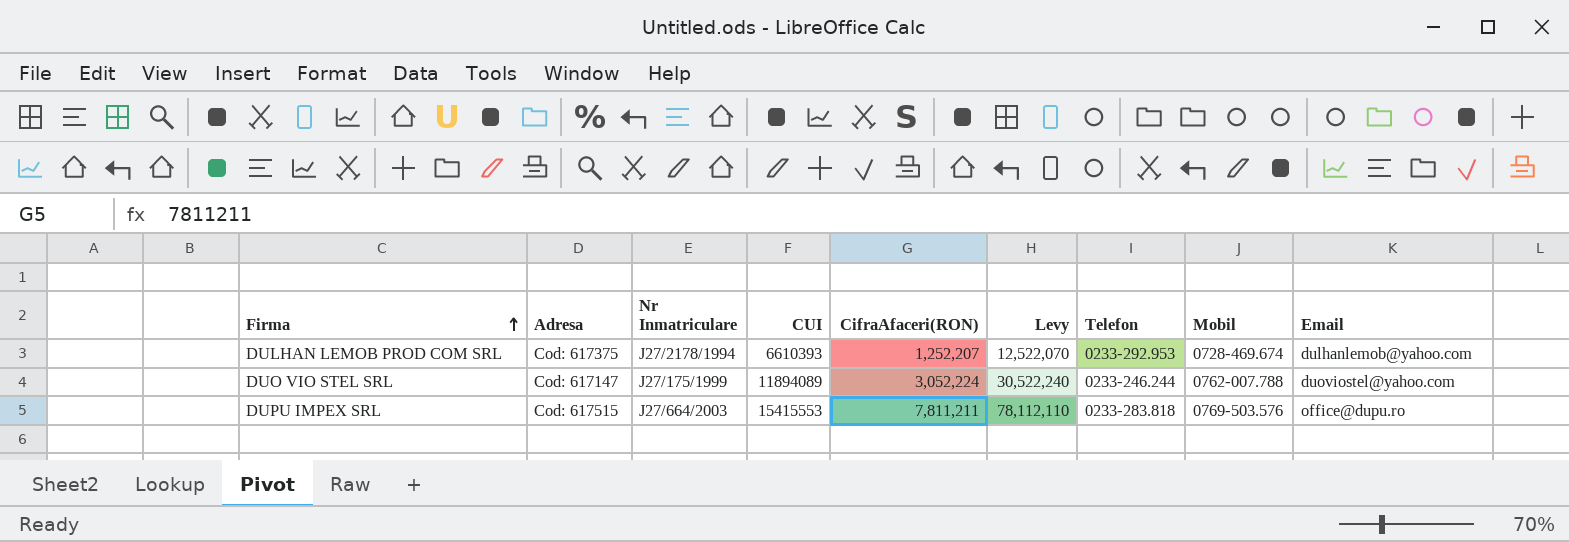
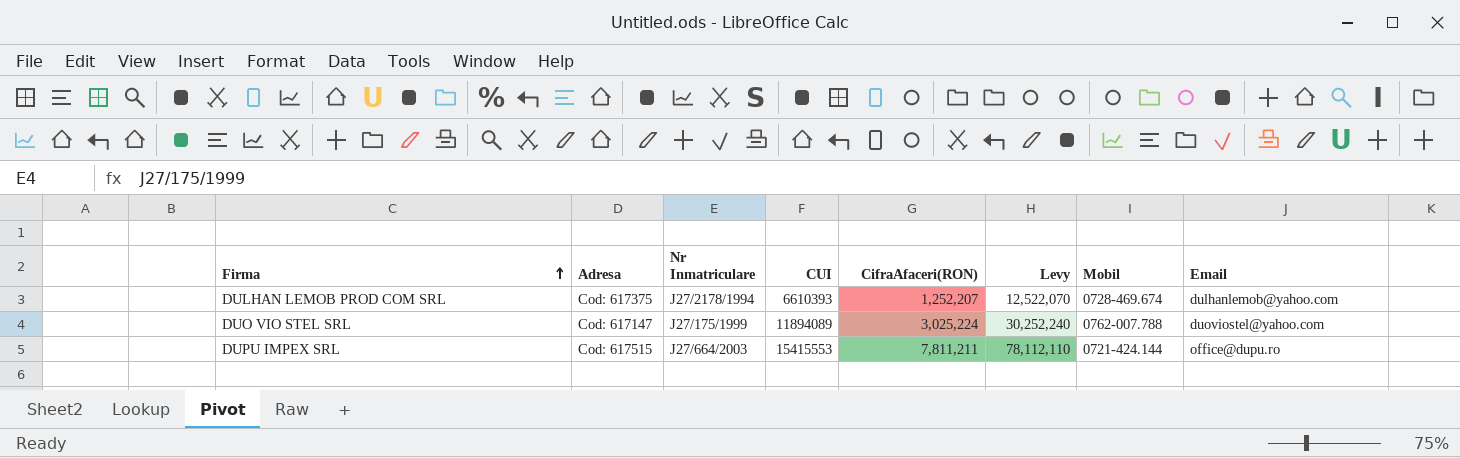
column Telefon | position: 7 -> none
DUO VIO STEL SRL | CifraAfaceri(RON): 3,052,224 -> 3,025,224
DUO VIO STEL SRL | Levy: 30,522,240 -> 30,252,240
DUPU IMPEX SRL | Mobil: 0769-503.576 -> 0721-424.144

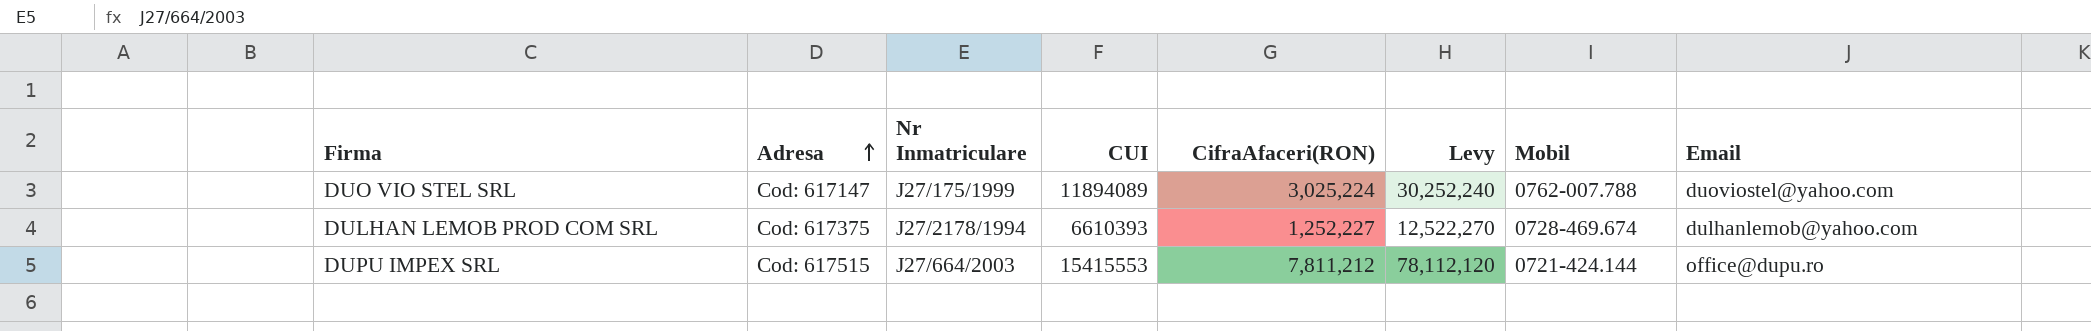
row order: Firma ascending -> Adresa ascending
DULHAN LEMOB PROD COM SRL | CifraAfaceri(RON): 1,252,207 -> 1,252,227
DULHAN LEMOB PROD COM SRL | Levy: 12,522,070 -> 12,522,270
DUPU IMPEX SRL | CifraAfaceri(RON): 7,811,211 -> 7,811,212
DUPU IMPEX SRL | Levy: 78,112,110 -> 78,112,120

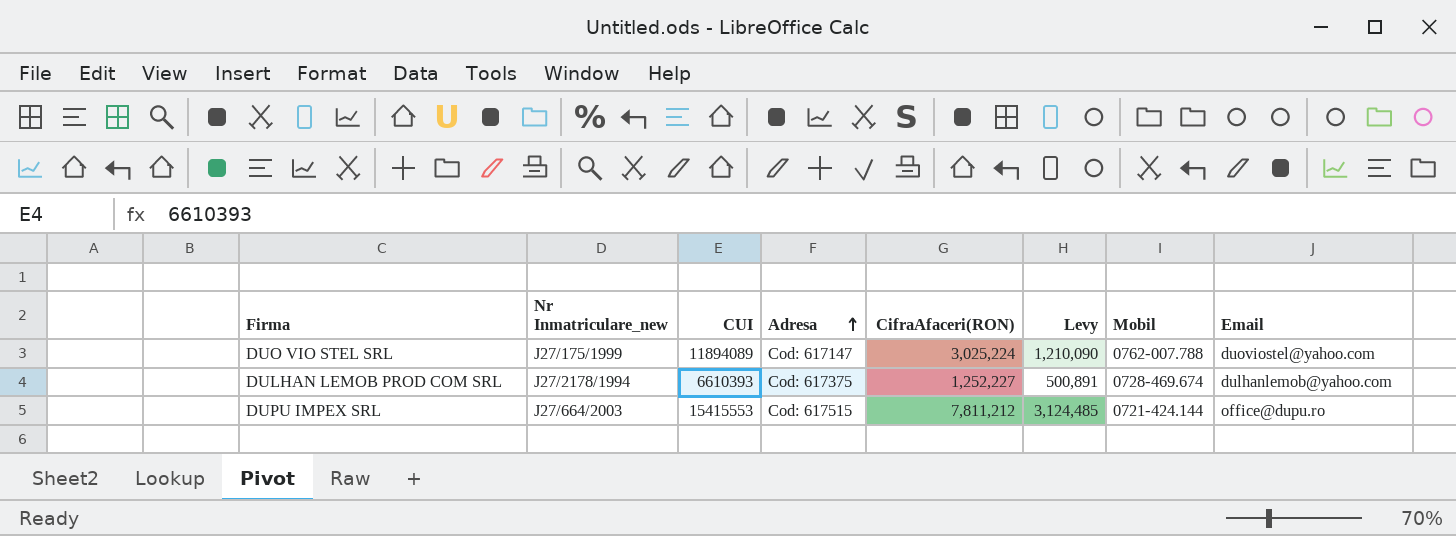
column name: Nr Inmatriculare -> Nr Inmatriculare_new
column Adresa | position: 2 -> 4
column Levy | formula: [CifraAfaceri(RON)] * 10 -> [CifraAfaceri(RON)] * 0.4

